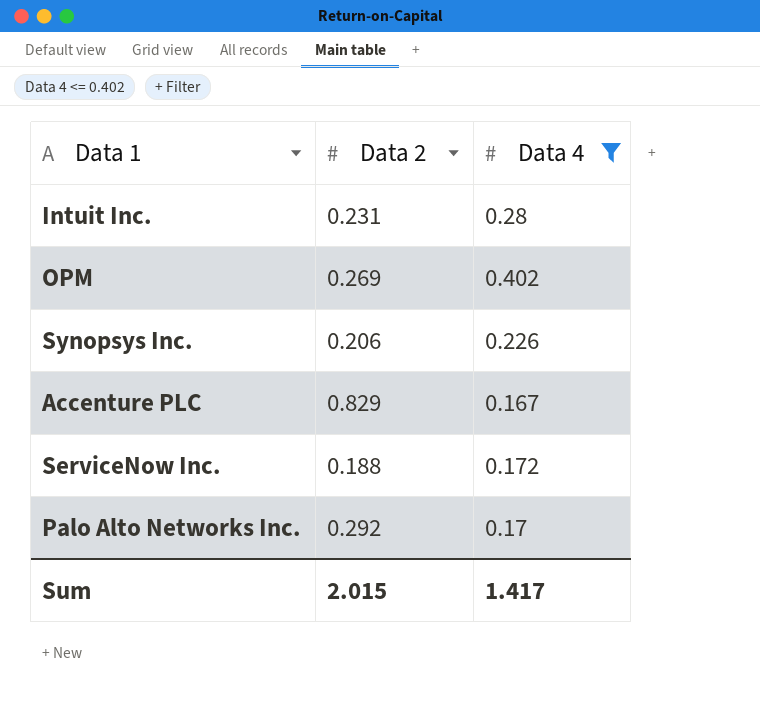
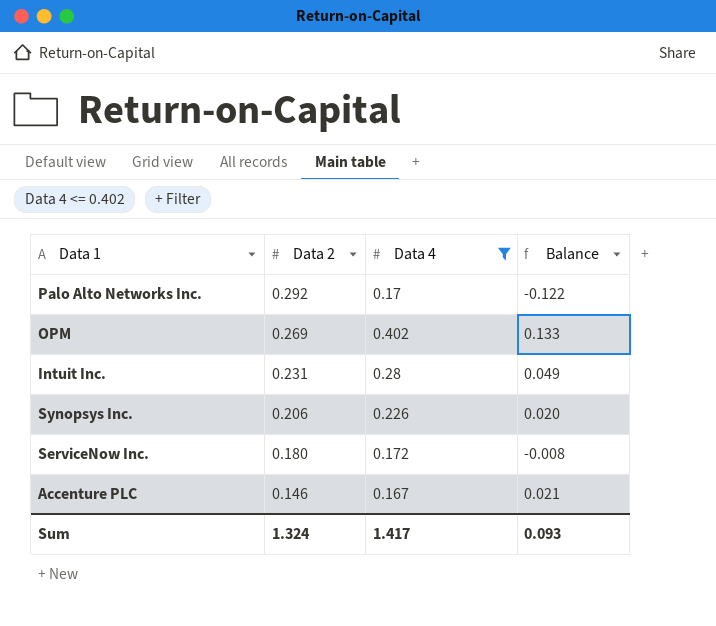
row order: none -> Data 2 descending
column Balance | formula: none -> [Data 4] - [Data 2]
ServiceNow Inc. | Data 2: 0.188 -> 0.180
Accenture PLC | Data 2: 0.829 -> 0.146
Sum | Data 2: 2.015 -> 1.324

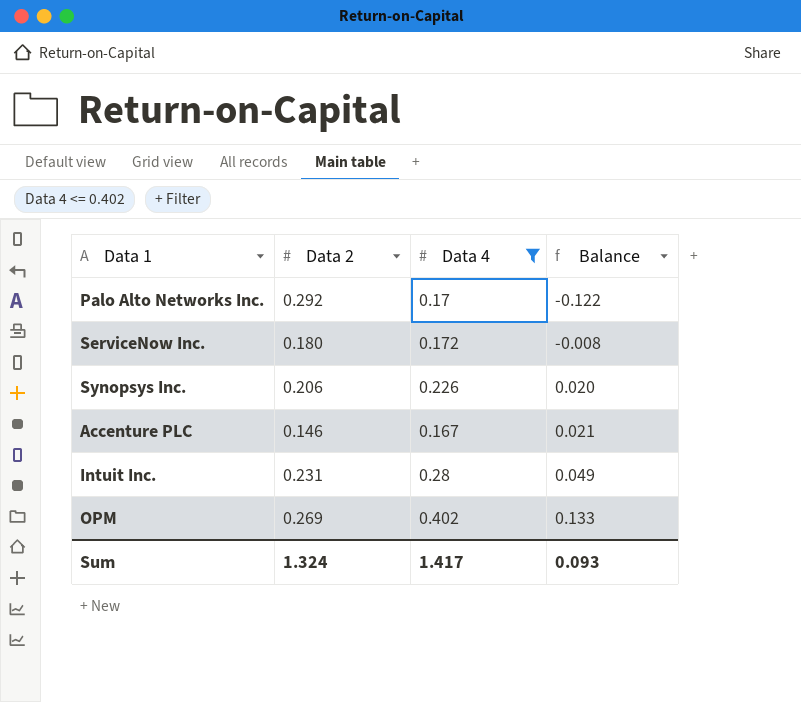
row order: Data 2 descending -> Balance ascending

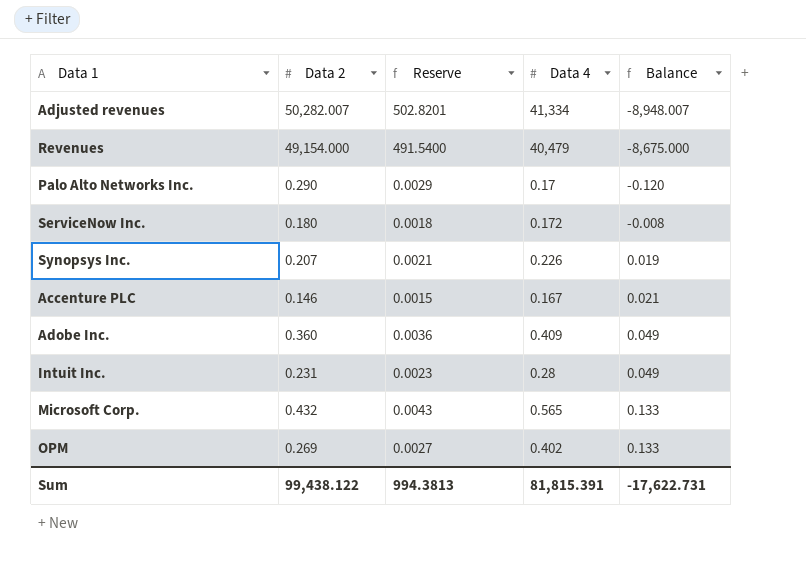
filter: Data 4 <= 0.402 -> none
column Reserve | formula: none -> [Data 2] * 0.01
Palo Alto Networks Inc. | Data 2: 0.292 -> 0.290
Palo Alto Networks Inc. | Balance: -0.122 -> -0.120
Synopsys Inc. | Data 2: 0.206 -> 0.207
Synopsys Inc. | Balance: 0.020 -> 0.019
Sum | Data 2: 1.324 -> 99,438.122
Sum | Data 4: 1.417 -> 81,815.391
Sum | Balance: 0.093 -> -17,622.731

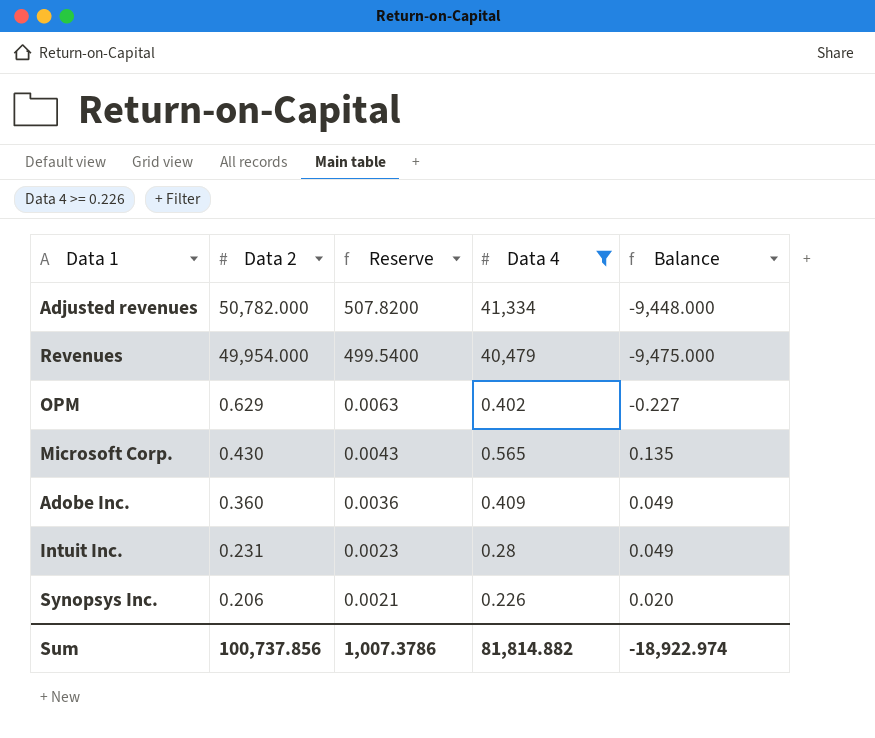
filter: none -> Data 4 >= 0.226
row order: Balance ascending -> Data 2 descending
Adjusted revenues | Data 2: 50,282.007 -> 50,782.000
Adjusted revenues | Reserve: 502.8201 -> 507.8200
Adjusted revenues | Balance: -8,948.007 -> -9,448.000
Revenues | Data 2: 49,154.000 -> 49,954.000
Revenues | Reserve: 491.5400 -> 499.5400
Revenues | Balance: -8,675.000 -> -9,475.000
OPM | Data 2: 0.269 -> 0.629
OPM | Reserve: 0.0027 -> 0.0063
OPM | Balance: 0.133 -> -0.227
Microsoft Corp. | Data 2: 0.432 -> 0.430
Microsoft Corp. | Balance: 0.133 -> 0.135
Synopsys Inc. | Data 2: 0.207 -> 0.206
Synopsys Inc. | Balance: 0.019 -> 0.020
Sum | Data 2: 99,438.122 -> 100,737.856
Sum | Reserve: 994.3813 -> 1,007.3786
Sum | Data 4: 81,815.391 -> 81,814.882
Sum | Balance: -17,622.731 -> -18,922.974

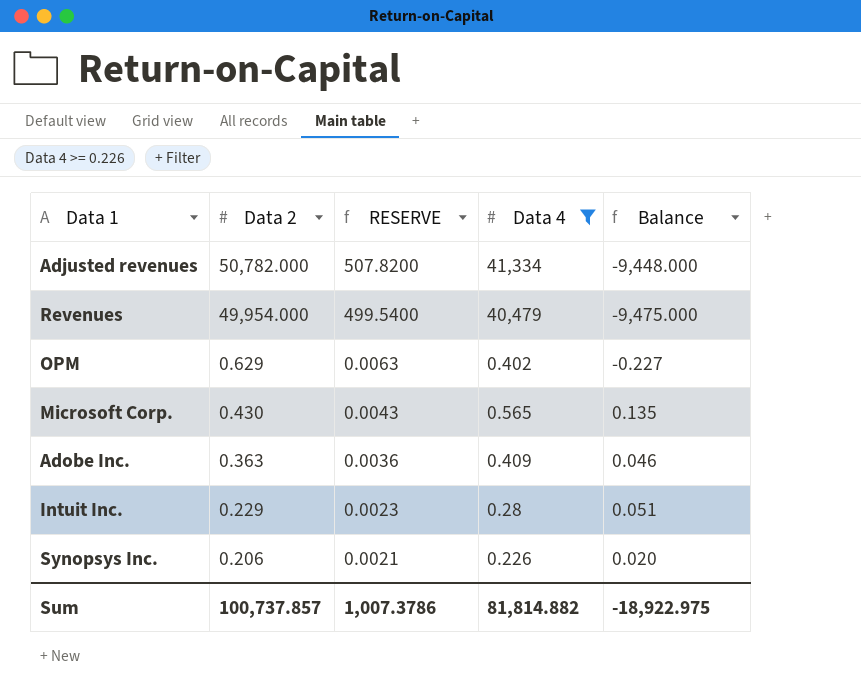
column name: Reserve -> RESERVE
Adobe Inc. | Data 2: 0.360 -> 0.363
Adobe Inc. | Balance: 0.049 -> 0.046
Intuit Inc. | Data 2: 0.231 -> 0.229
Intuit Inc. | Balance: 0.049 -> 0.051
Sum | Data 2: 100,737.856 -> 100,737.857
Sum | Balance: -18,922.974 -> -18,922.975

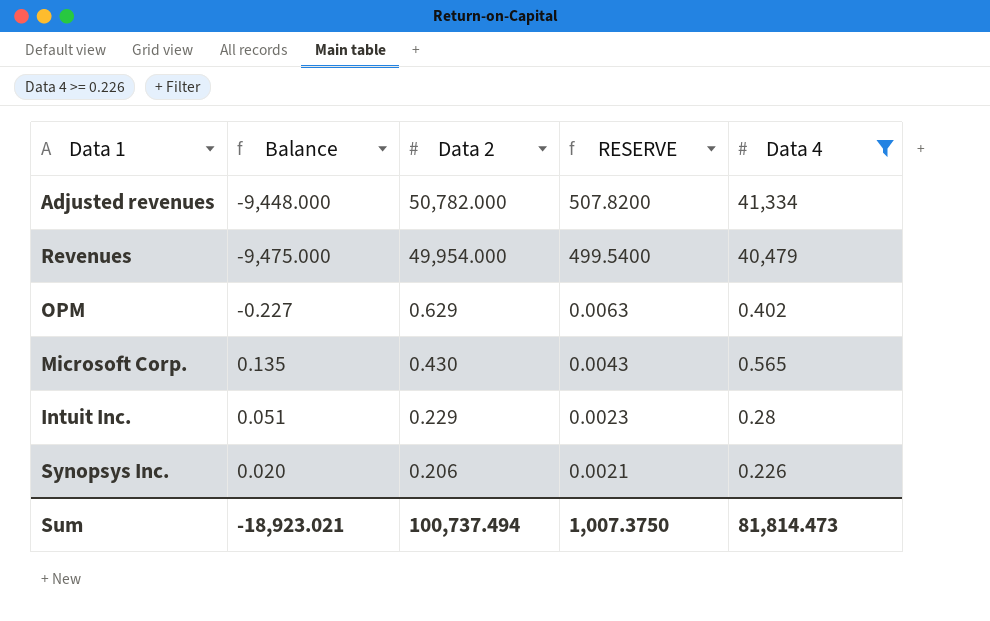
column Balance | position: 5 -> 2
row Adobe Inc.: 0.363 | 0.0036 | 0.409 | 0.046 -> none
Sum | Balance: -18,922.975 -> -18,923.021
Sum | Data 2: 100,737.857 -> 100,737.494
Sum | RESERVE: 1,007.3786 -> 1,007.3750
Sum | Data 4: 81,814.882 -> 81,814.473

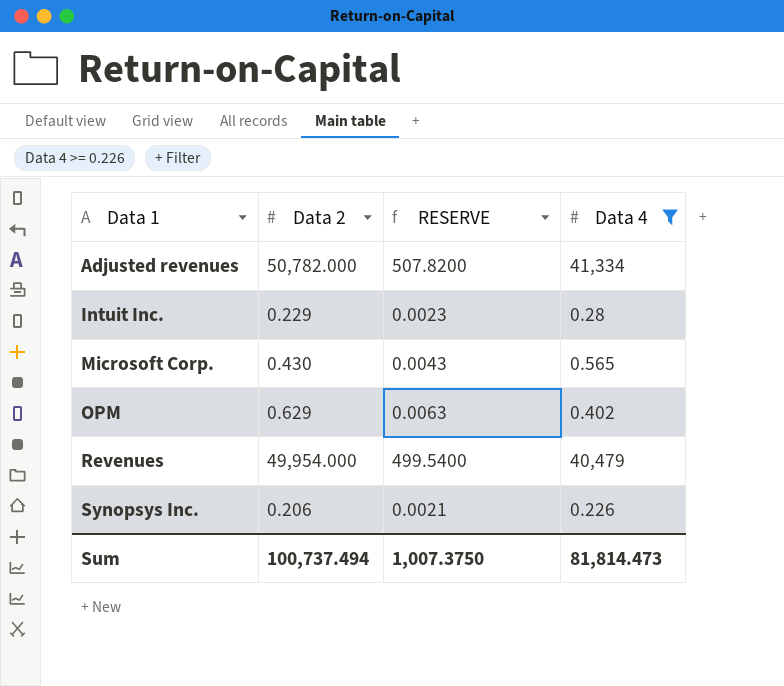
row order: Data 2 descending -> Data 1 ascending
column Balance | formula: [Data 4] - [Data 2] -> none

